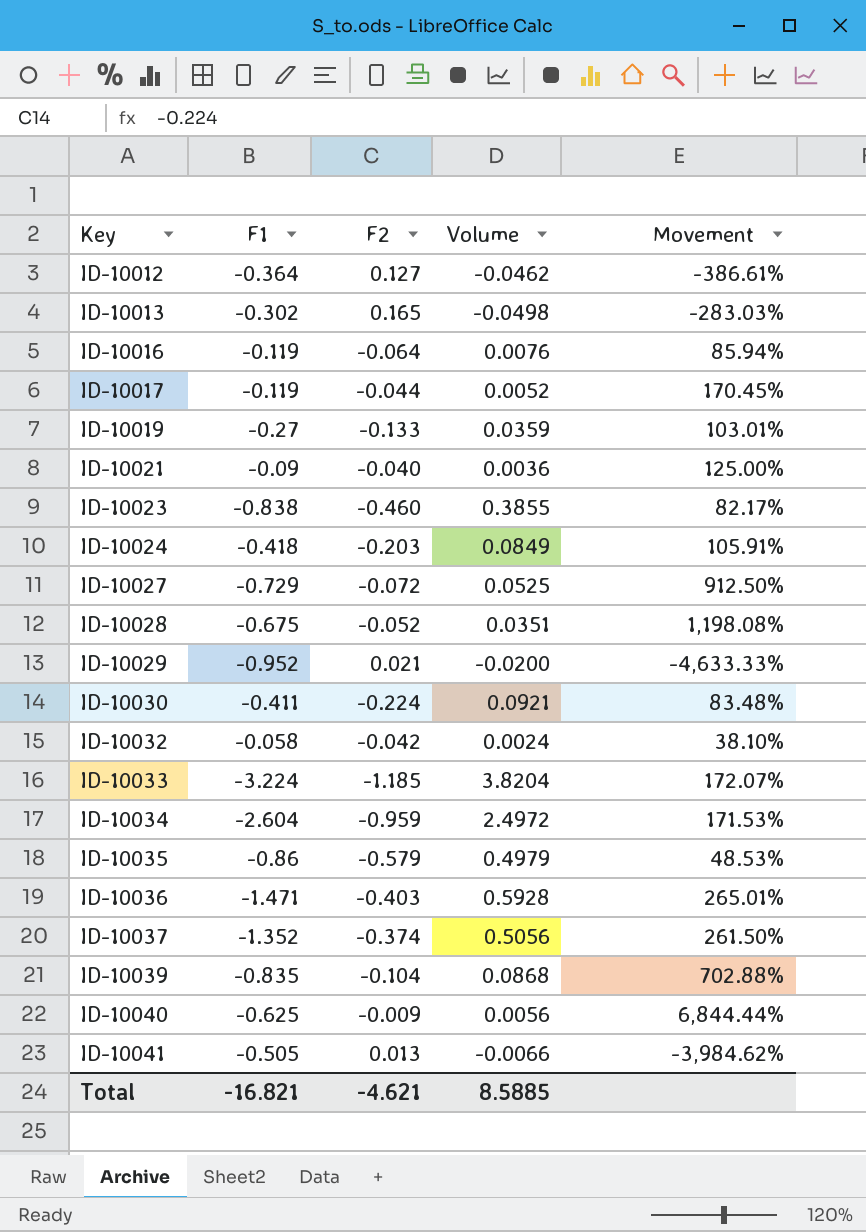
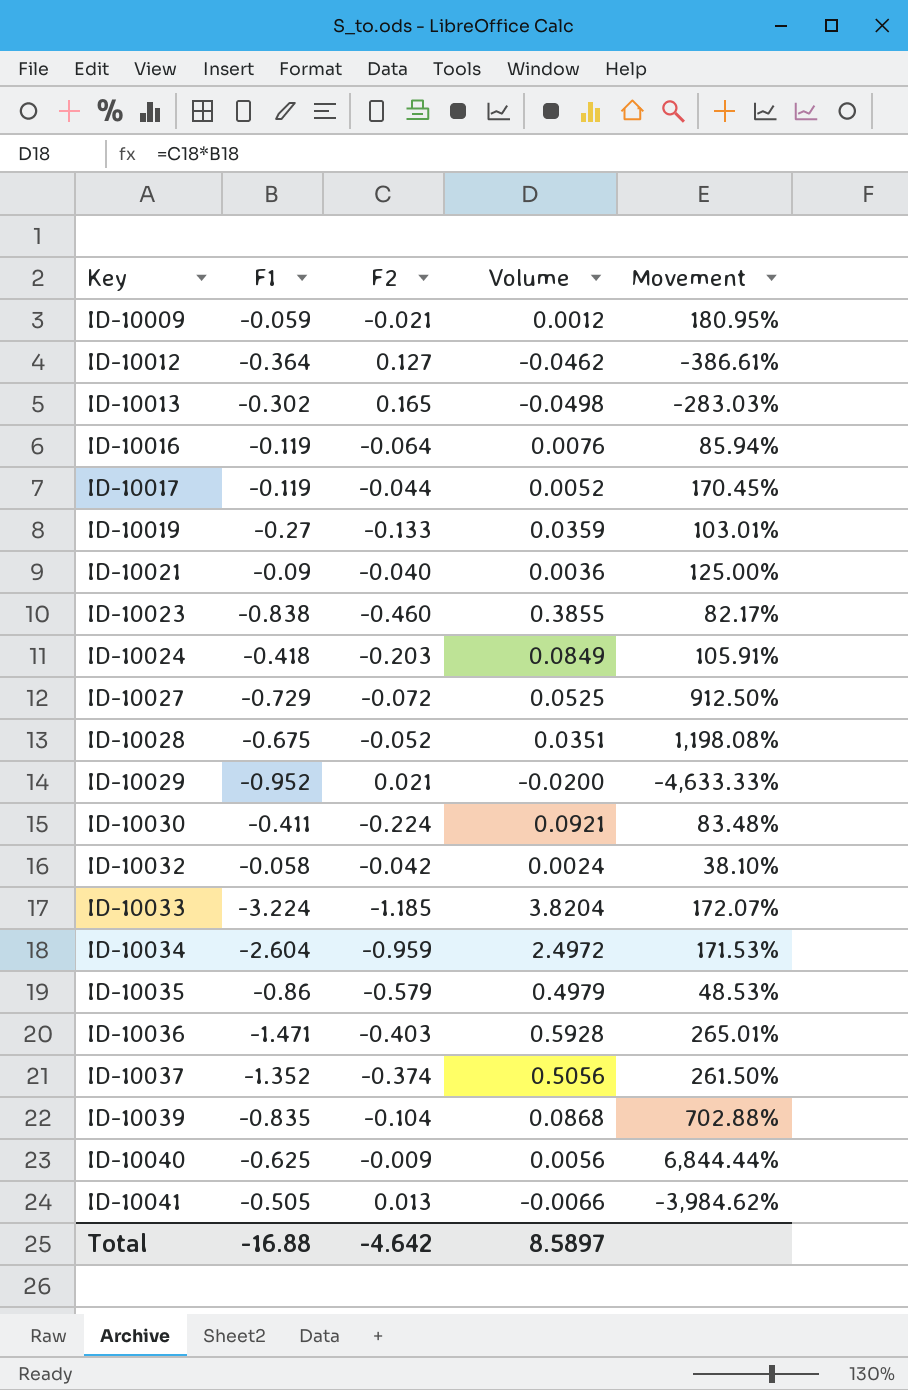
row ID-10009: none -> -0.059 | -0.021 | 0.0012 | 180.95%
Total | F1: -16.821 -> -16.88
Total | F2: -4.621 -> -4.642
Total | Volume: 8.5885 -> 8.5897

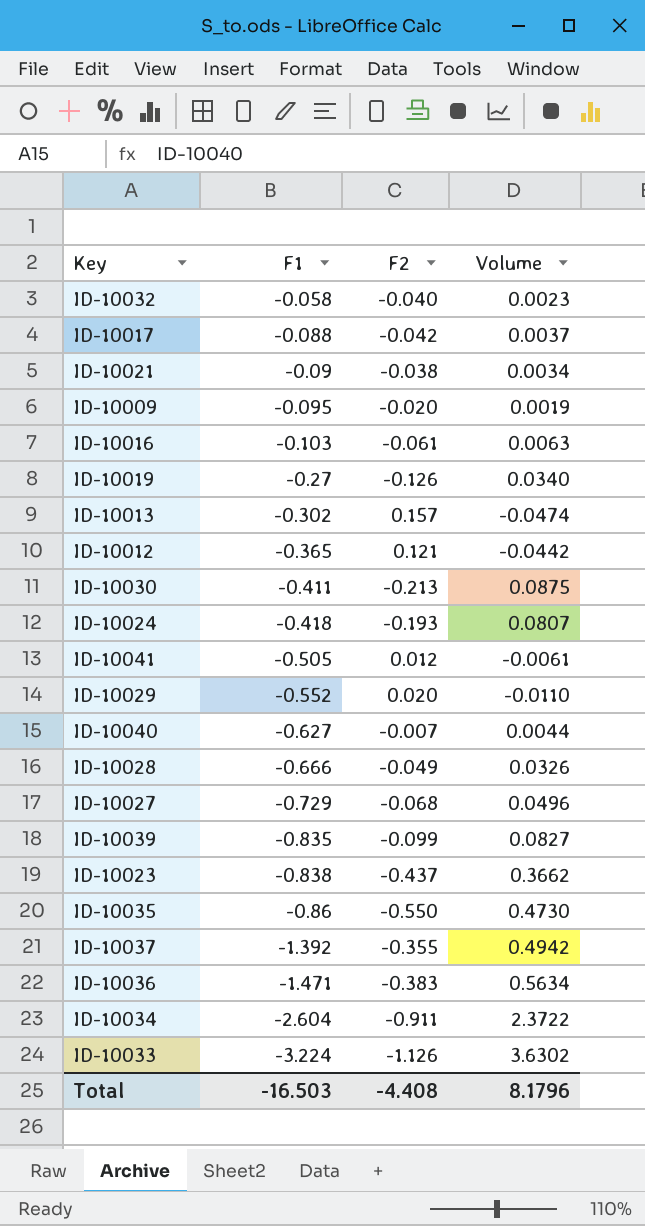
row order: Key ascending -> F1 descending
column Movement | formula: ([F1] - [F2]) / [F2] -> none
ID-10032 | F2: -0.042 -> -0.040
ID-10032 | Volume: 0.0024 -> 0.0023
ID-10017 | F1: -0.119 -> -0.088
ID-10017 | F2: -0.044 -> -0.042
ID-10017 | Volume: 0.0052 -> 0.0037
ID-10021 | F2: -0.040 -> -0.038
ID-10021 | Volume: 0.0036 -> 0.0034
ID-10009 | F1: -0.059 -> -0.095
ID-10009 | F2: -0.021 -> -0.020
ID-10009 | Volume: 0.0012 -> 0.0019
ID-10016 | F1: -0.119 -> -0.103
ID-10016 | F2: -0.064 -> -0.061
ID-10016 | Volume: 0.0076 -> 0.0063
ID-10019 | F2: -0.133 -> -0.126
ID-10019 | Volume: 0.0359 -> 0.0340
ID-10013 | F2: 0.165 -> 0.157
ID-10013 | Volume: -0.0498 -> -0.0474
ID-10012 | F1: -0.364 -> -0.365
ID-10012 | F2: 0.127 -> 0.121
ID-10012 | Volume: -0.0462 -> -0.0442
ID-10030 | F2: -0.224 -> -0.213
ID-10030 | Volume: 0.0921 -> 0.0875
ID-10024 | F2: -0.203 -> -0.193
ID-10024 | Volume: 0.0849 -> 0.0807
ID-10041 | F2: 0.013 -> 0.012
ID-10041 | Volume: -0.0066 -> -0.0061
ID-10029 | F1: -0.952 -> -0.552
ID-10029 | F2: 0.021 -> 0.020
ID-10029 | Volume: -0.0200 -> -0.0110
ID-10040 | F1: -0.625 -> -0.627
ID-10040 | F2: -0.009 -> -0.007
ID-10040 | Volume: 0.0056 -> 0.0044
ID-10028 | F1: -0.675 -> -0.666
ID-10028 | F2: -0.052 -> -0.049
ID-10028 | Volume: 0.0351 -> 0.0326
ID-10027 | F2: -0.072 -> -0.068
ID-10027 | Volume: 0.0525 -> 0.0496
ID-10039 | F2: -0.104 -> -0.099
ID-10039 | Volume: 0.0868 -> 0.0827
ID-10023 | F2: -0.460 -> -0.437
ID-10023 | Volume: 0.3855 -> 0.3662
ID-10035 | F2: -0.579 -> -0.550
ID-10035 | Volume: 0.4979 -> 0.4730
ID-10037 | F1: -1.352 -> -1.392
ID-10037 | F2: -0.374 -> -0.355
ID-10037 | Volume: 0.5056 -> 0.4942
ID-10036 | F2: -0.403 -> -0.383
ID-10036 | Volume: 0.5928 -> 0.5634
ID-10034 | F2: -0.959 -> -0.911
ID-10034 | Volume: 2.4972 -> 2.3722
ID-10033 | F2: -1.185 -> -1.126
ID-10033 | Volume: 3.8204 -> 3.6302
Total | F1: -16.88 -> -16.503
Total | F2: -4.642 -> -4.408
Total | Volume: 8.5897 -> 8.1796

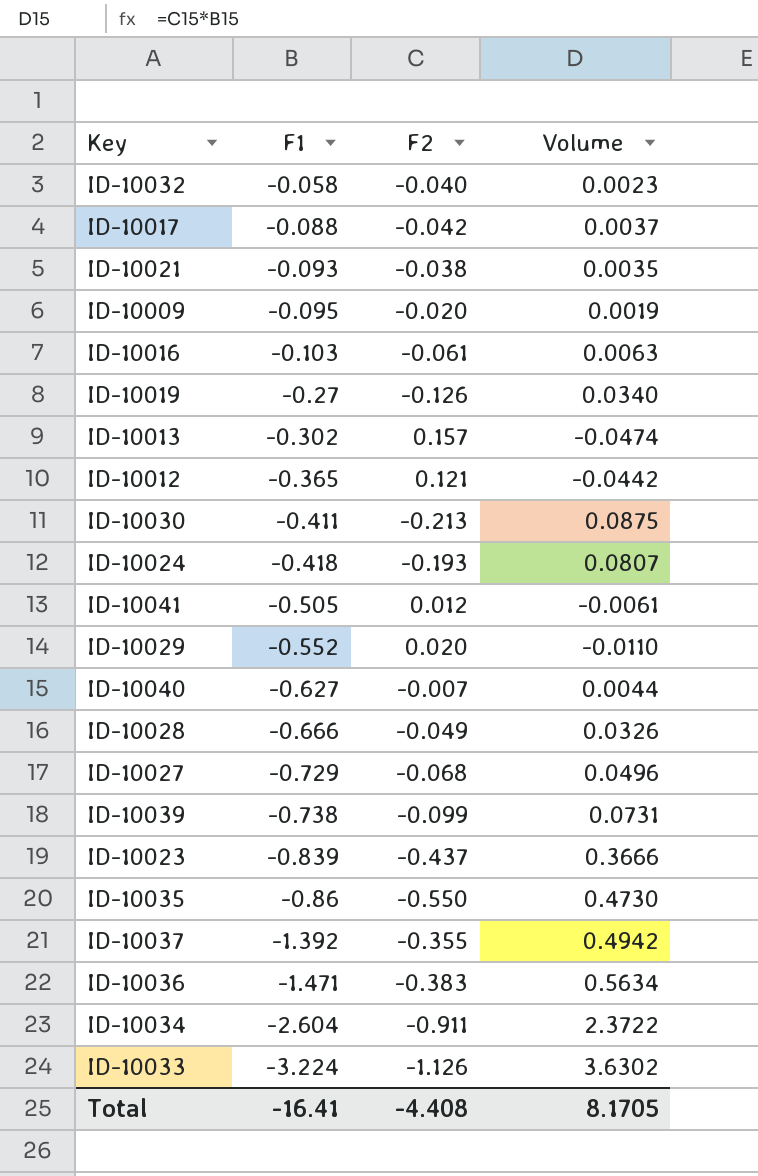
ID-10021 | F1: -0.09 -> -0.093
ID-10021 | Volume: 0.0034 -> 0.0035
ID-10039 | F1: -0.835 -> -0.738
ID-10039 | Volume: 0.0827 -> 0.0731
ID-10023 | F1: -0.838 -> -0.839
ID-10023 | Volume: 0.3662 -> 0.3666
Total | F1: -16.503 -> -16.41
Total | Volume: 8.1796 -> 8.1705

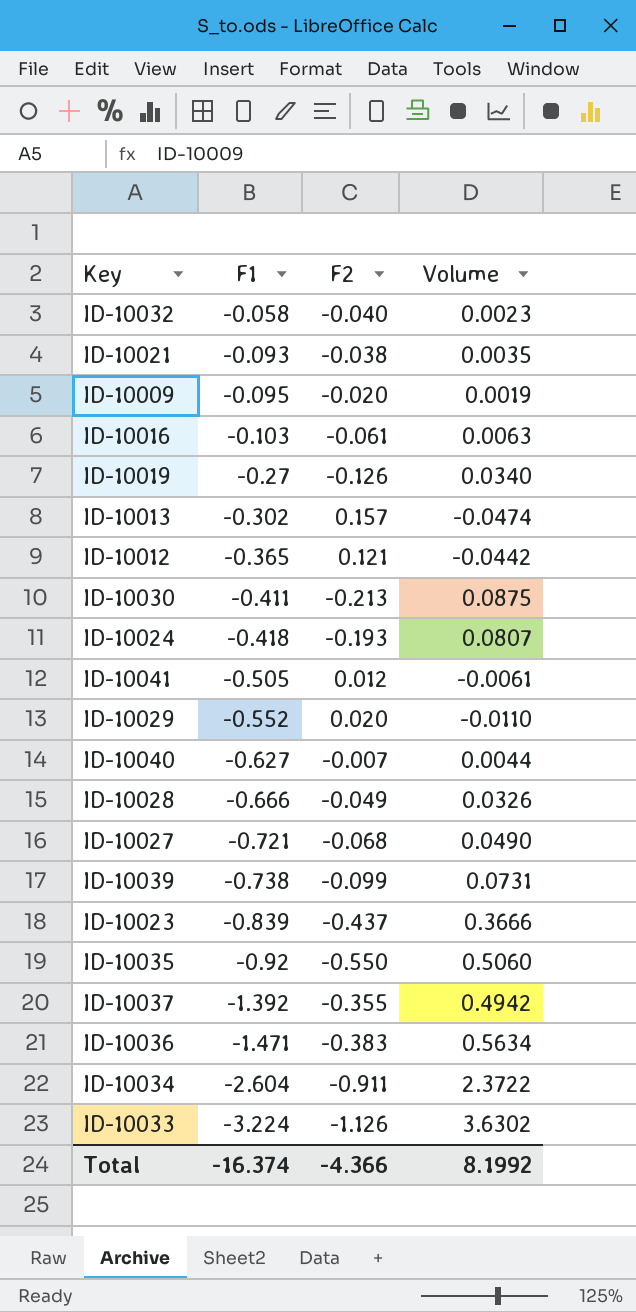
row ID-10017: -0.088 | -0.042 | 0.0037 -> none
ID-10027 | F1: -0.729 -> -0.721
ID-10027 | Volume: 0.0496 -> 0.0490
ID-10035 | F1: -0.86 -> -0.92
ID-10035 | Volume: 0.4730 -> 0.5060
Total | F1: -16.41 -> -16.374
Total | F2: -4.408 -> -4.366
Total | Volume: 8.1705 -> 8.1992

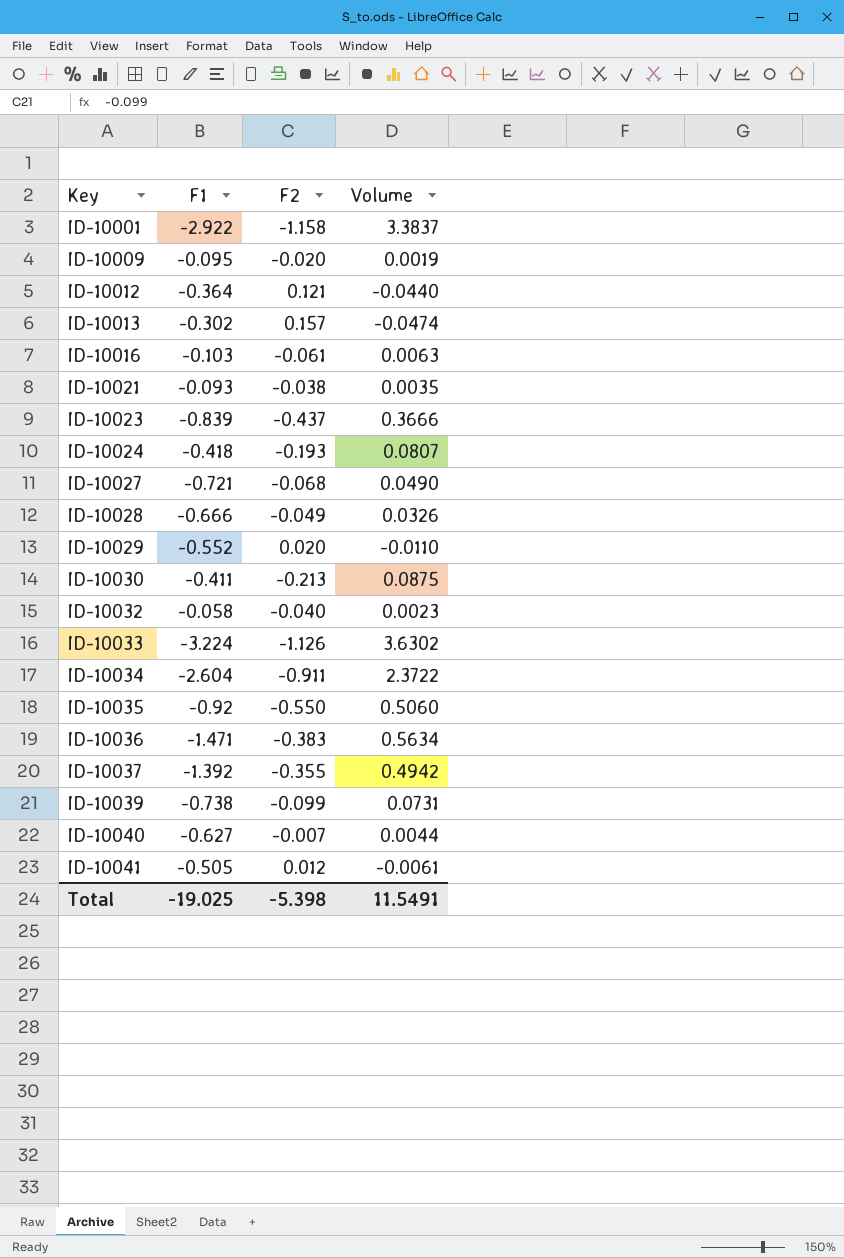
row order: F1 descending -> Key ascending
row ID-10019: -0.27 | -0.126 | 0.0340 -> none
row ID-10001: none -> -2.922 | -1.158 | 3.3837
ID-10012 | F1: -0.365 -> -0.364
ID-10012 | Volume: -0.0442 -> -0.0440
Total | F1: -16.374 -> -19.025
Total | F2: -4.366 -> -5.398
Total | Volume: 8.1992 -> 11.5491

